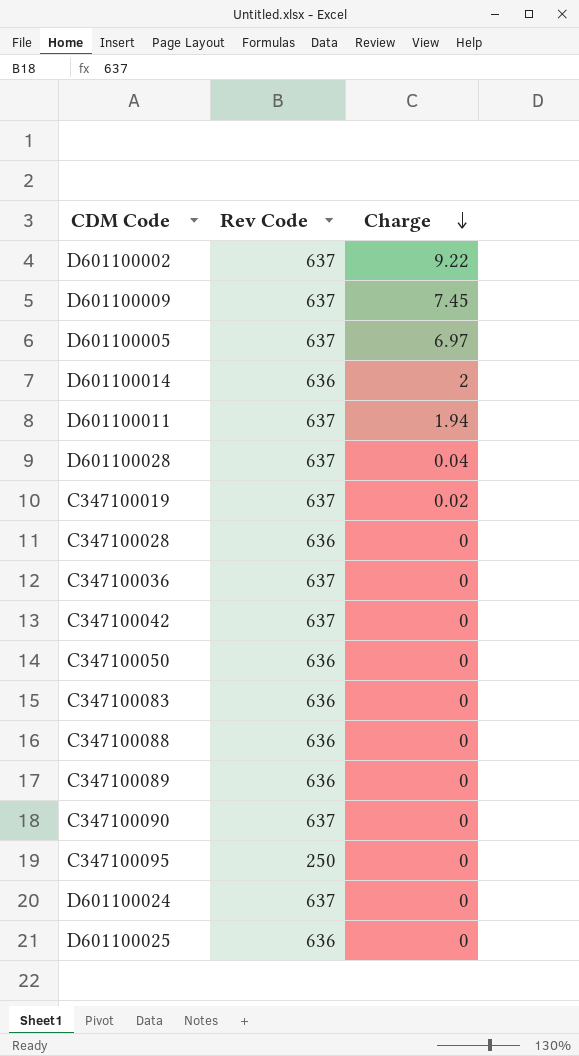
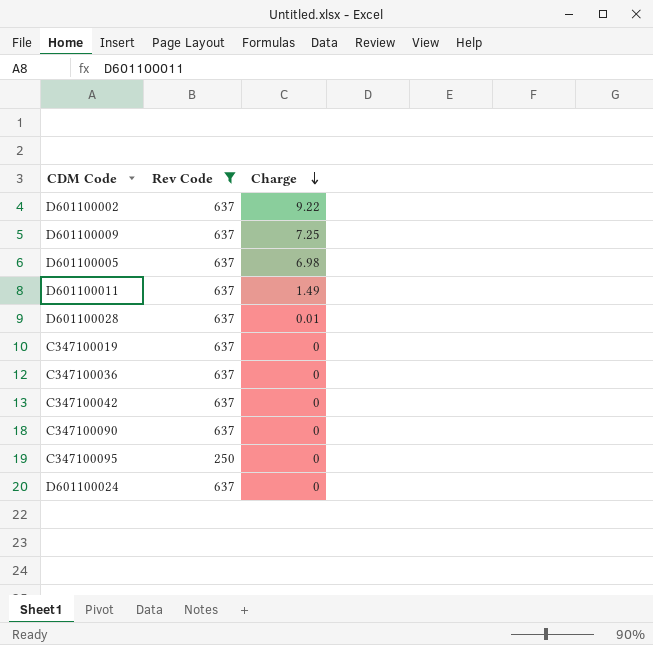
filter: none -> Rev Code != 636
D601100009 | Charge: 7.45 -> 7.25
D601100005 | Charge: 6.97 -> 6.98
D601100011 | Charge: 1.94 -> 1.49
D601100028 | Charge: 0.04 -> 0.01
C347100019 | Charge: 0.02 -> 0

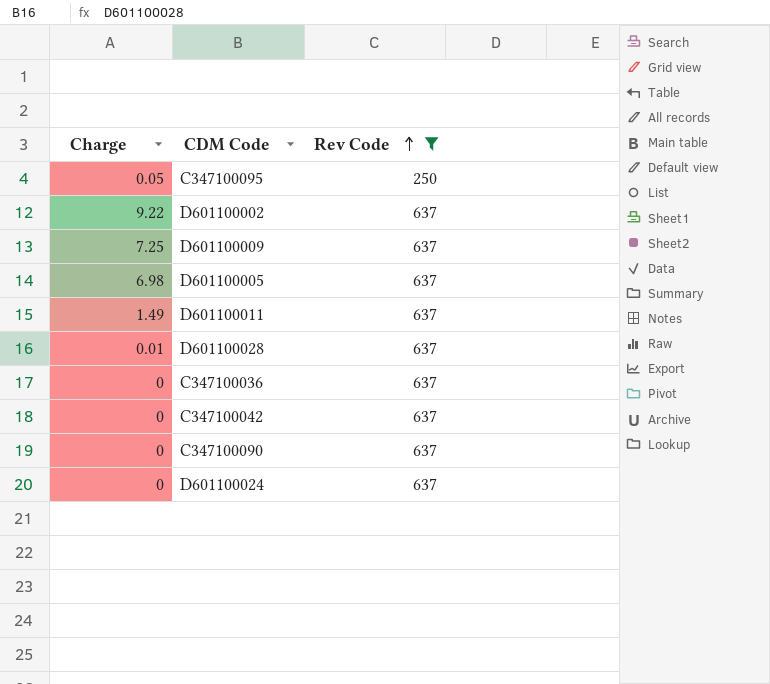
row order: Charge descending -> Rev Code ascending
column Charge | position: 3 -> 1
row C347100019: 637 | 0 -> none
C347100095 | Charge: 0 -> 0.05

